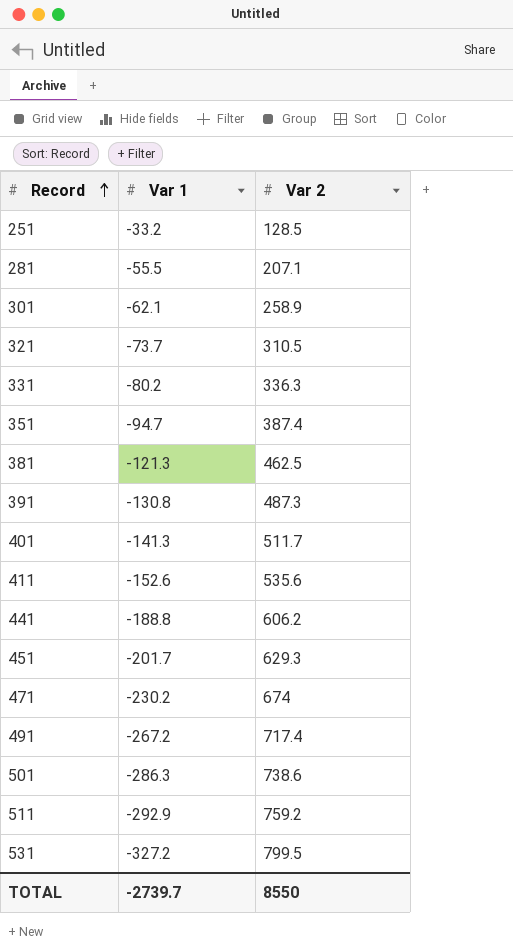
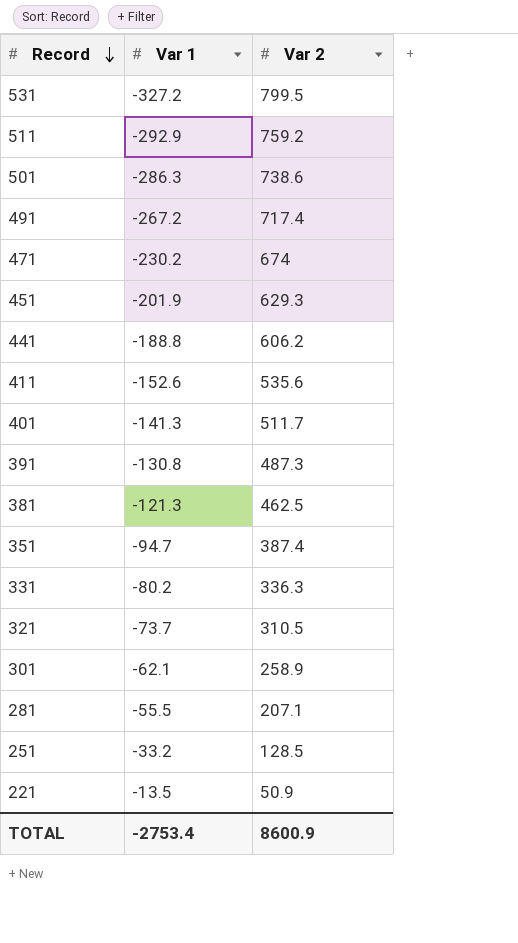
row order: Record ascending -> Record descending
451 | Var 1: -201.7 -> -201.9
row 221: none -> -13.5 | 50.9
TOTAL | Var 1: -2739.7 -> -2753.4
TOTAL | Var 2: 8550 -> 8600.9

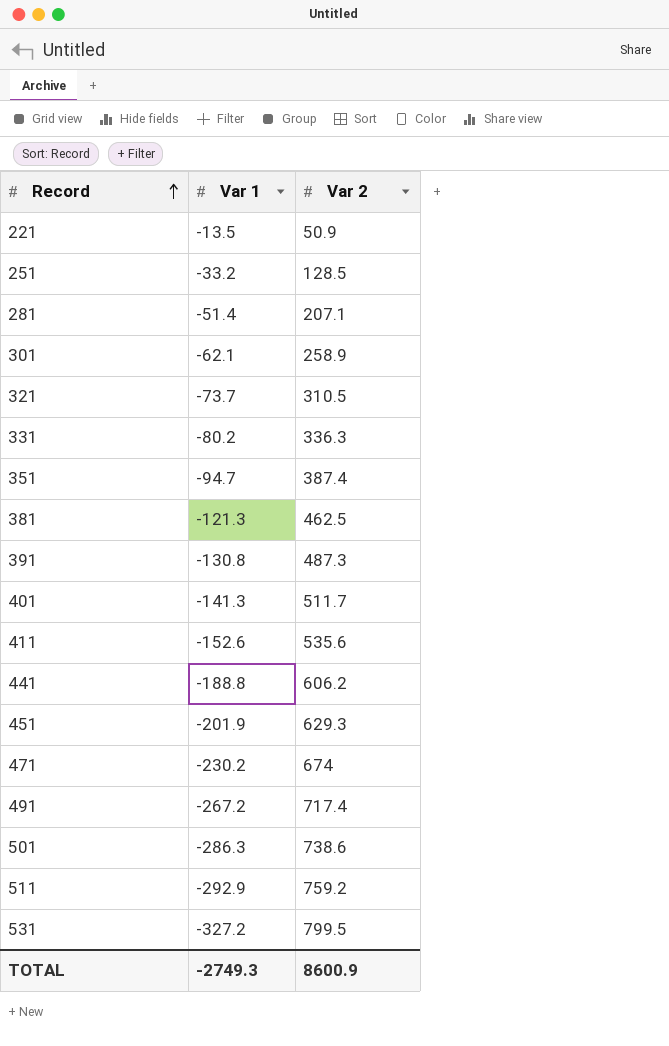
row order: Record descending -> Record ascending
281 | Var 1: -55.5 -> -51.4
TOTAL | Var 1: -2753.4 -> -2749.3

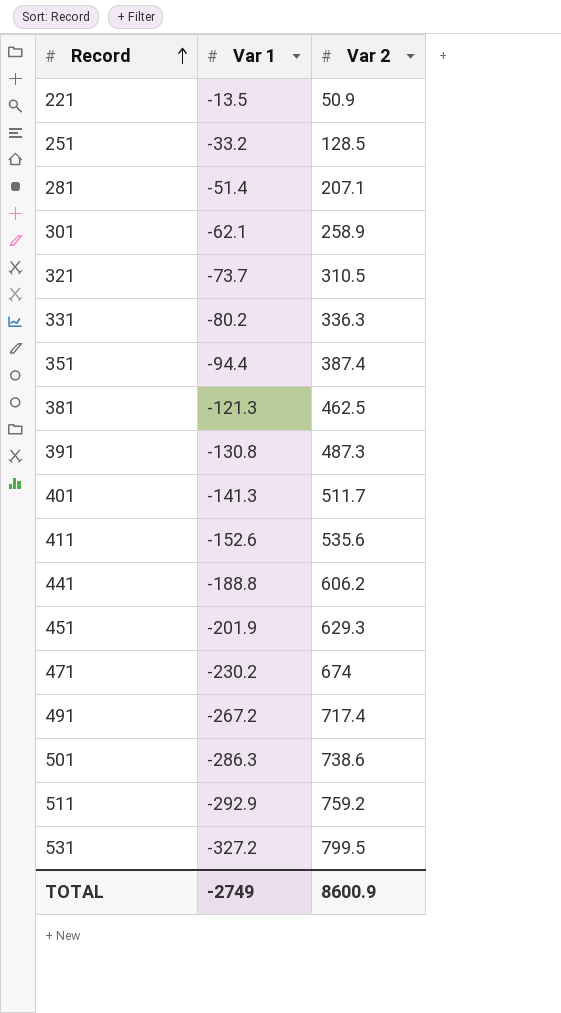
351 | Var 1: -94.7 -> -94.4
TOTAL | Var 1: -2749.3 -> -2749

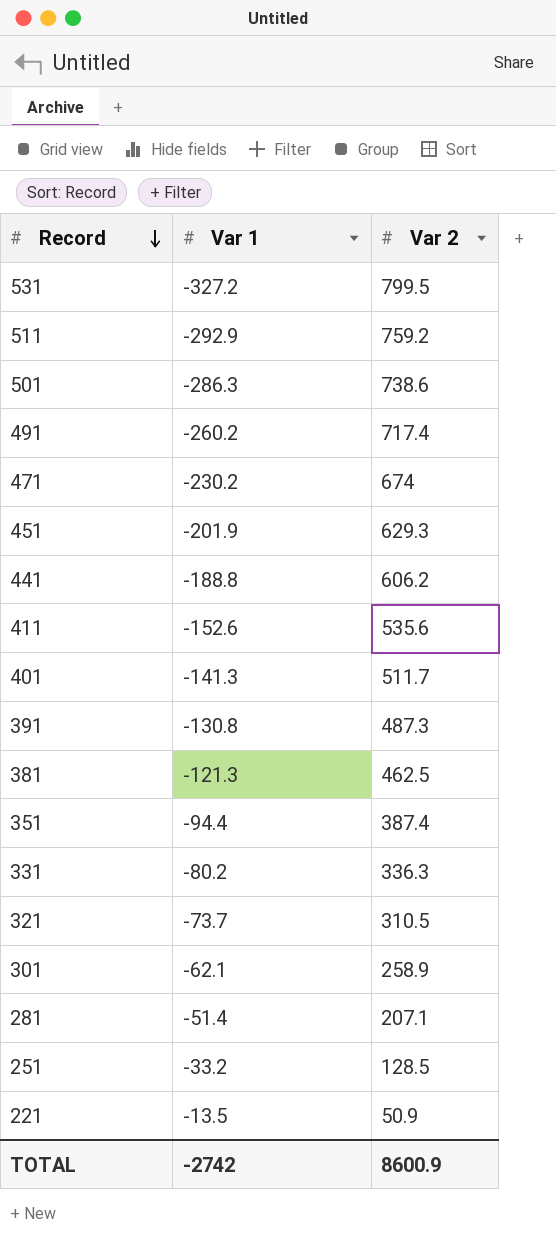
row order: Record ascending -> Record descending
491 | Var 1: -267.2 -> -260.2
TOTAL | Var 1: -2749 -> -2742

